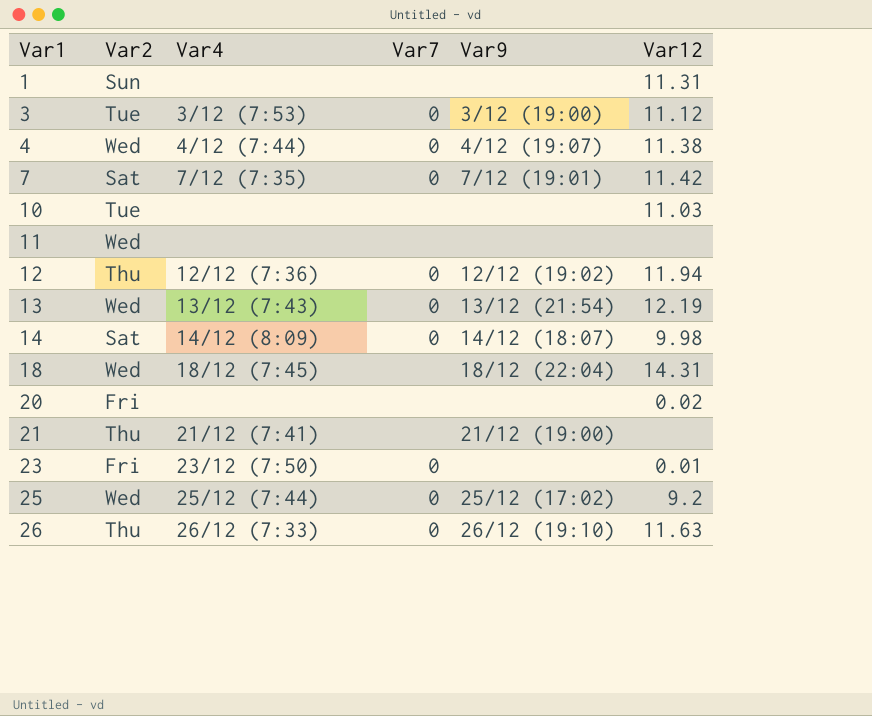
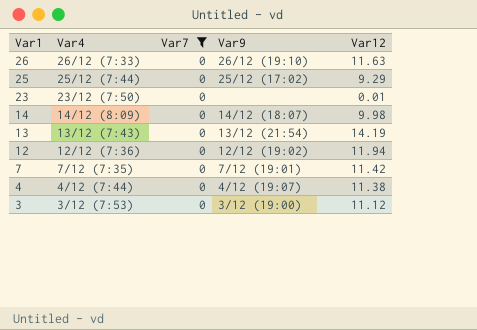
filter: none -> Var7 = 0
row order: Var1 ascending -> Var1 descending
column Var2 | position: 2 -> none
25 | Var12: 9.2 -> 9.29
13 | Var12: 12.19 -> 14.19

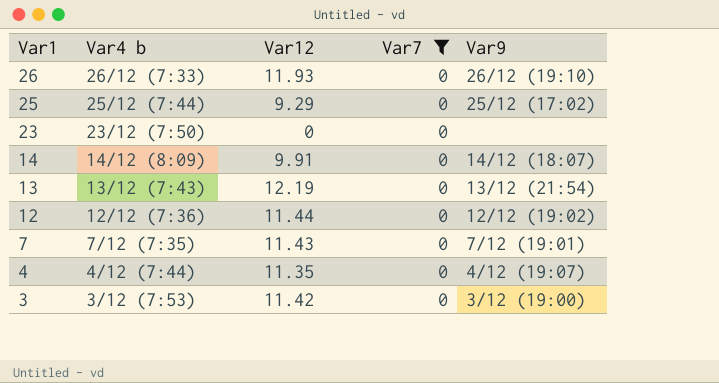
column name: Var4 -> Var4 b
column Var12 | position: 5 -> 3
26 | Var12: 11.63 -> 11.93
23 | Var12: 0.01 -> 0
14 | Var12: 9.98 -> 9.91
13 | Var12: 14.19 -> 12.19
12 | Var12: 11.94 -> 11.44
7 | Var12: 11.42 -> 11.43
4 | Var12: 11.38 -> 11.35
3 | Var12: 11.12 -> 11.42

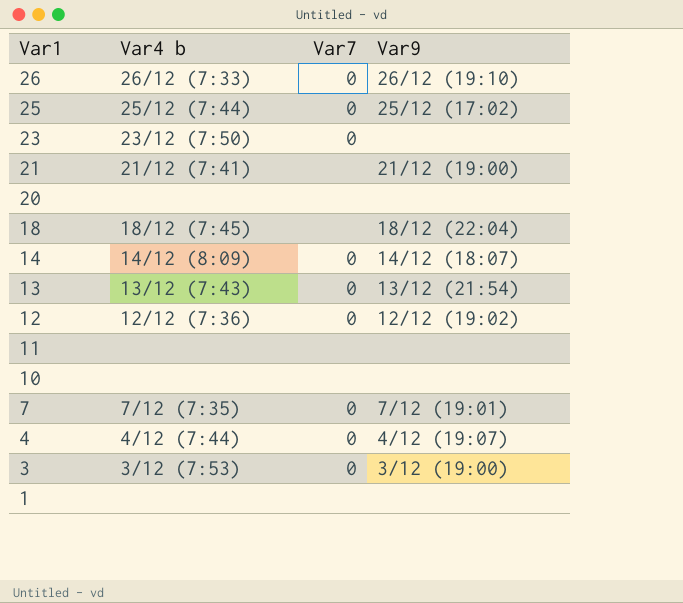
filter: Var7 = 0 -> none
column Var12 | position: 3 -> none

